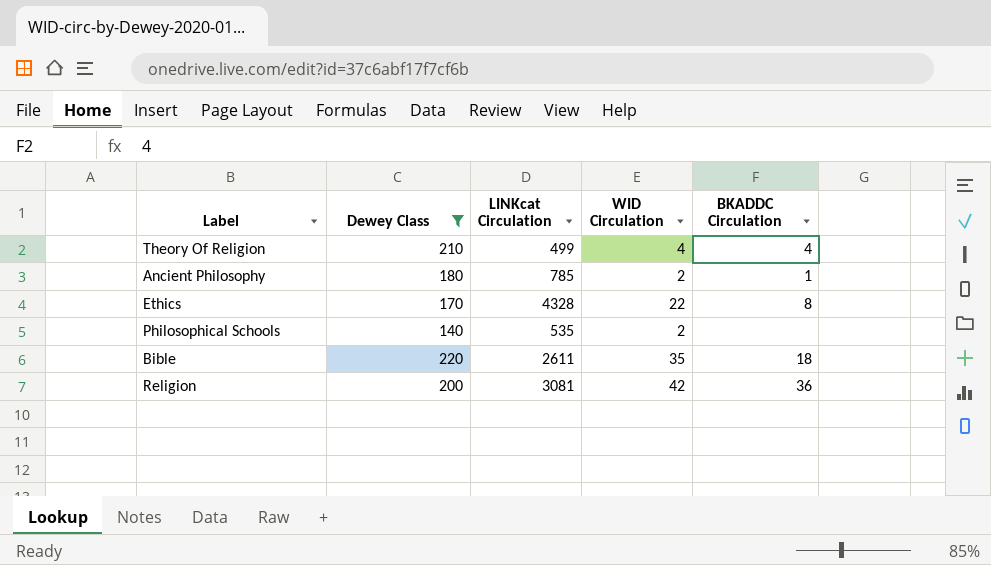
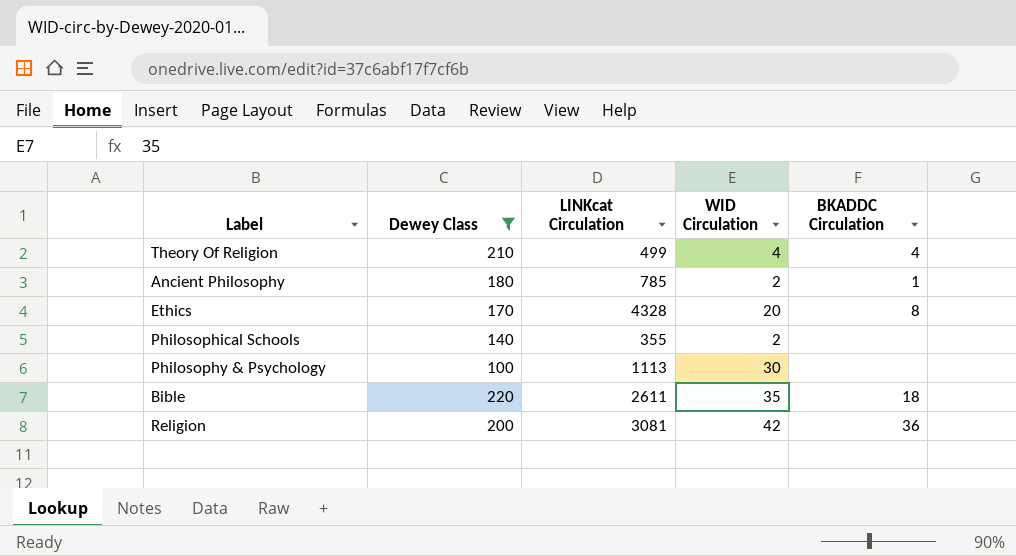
Ethics | WID Circulation: 22 -> 20
Philosophical Schools | LINKcat Circulation: 535 -> 355
row Philosophy & Psychology: none -> 100 | 1113 | 30 | none

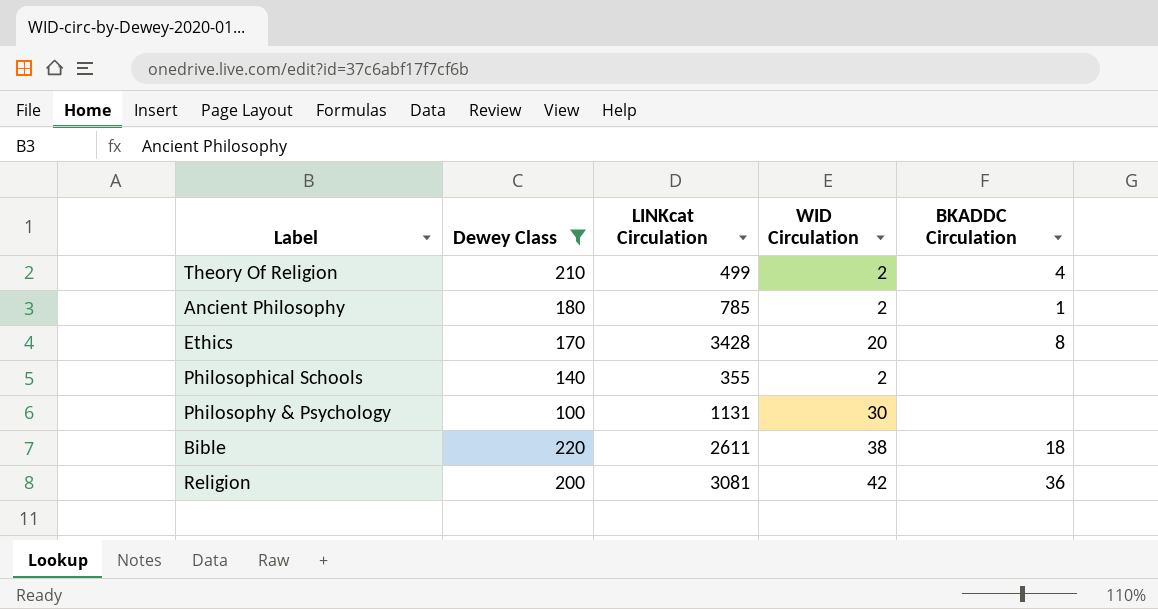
Theory Of Religion | WID Circulation: 4 -> 2
Ethics | LINKcat Circulation: 4328 -> 3428
Philosophy & Psychology | LINKcat Circulation: 1113 -> 1131
Bible | WID Circulation: 35 -> 38

